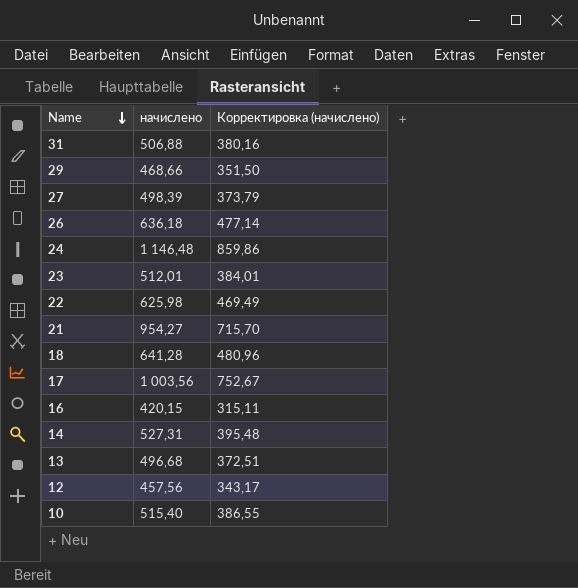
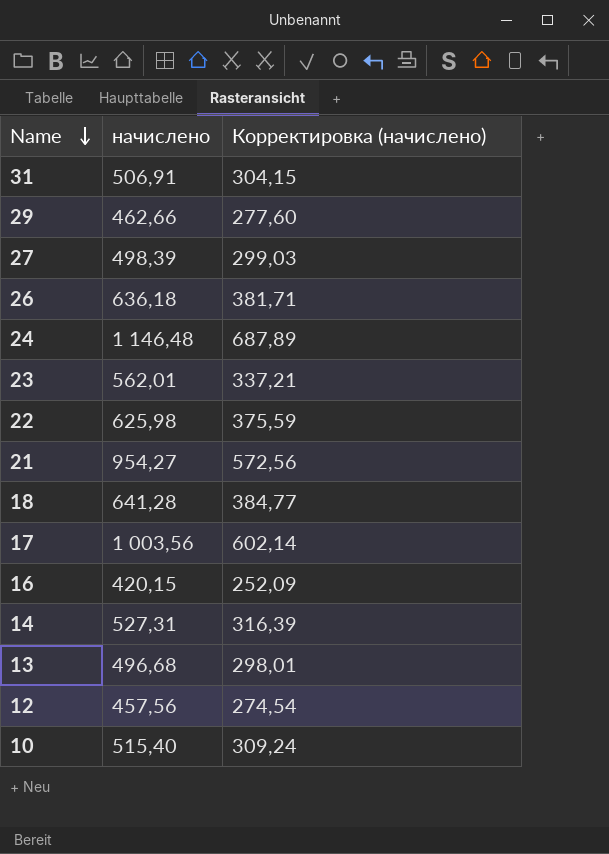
column Корректировка (начислено) | formula: [начислено] * 0,75 -> [начислено] * 0,6
31 | начислено: 506,88 -> 506,91
29 | начислено: 468,66 -> 462,66
23 | начислено: 512,01 -> 562,01

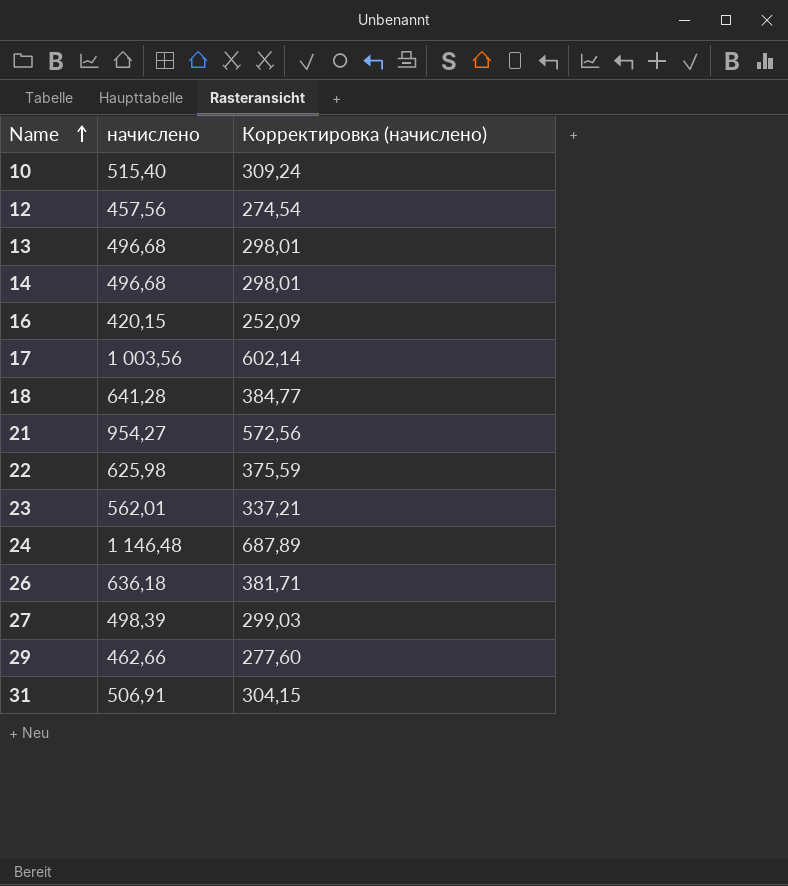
row order: Name descending -> Name ascending
14 | начислено: 527,31 -> 496,68
14 | Корректировка (начислено): 316,39 -> 298,01

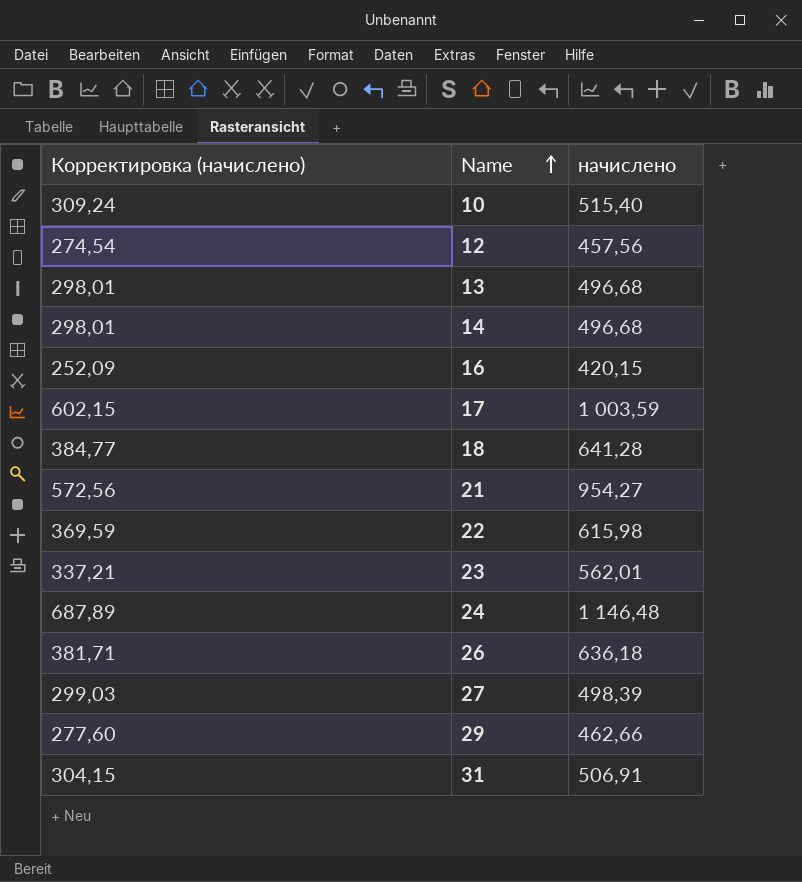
column Корректировка (начислено) | position: 3 -> 1
17 | Корректировка (начислено): 602,14 -> 602,15
17 | начислено: 1 003,56 -> 1 003,59
22 | Корректировка (начислено): 375,59 -> 369,59
22 | начислено: 625,98 -> 615,98

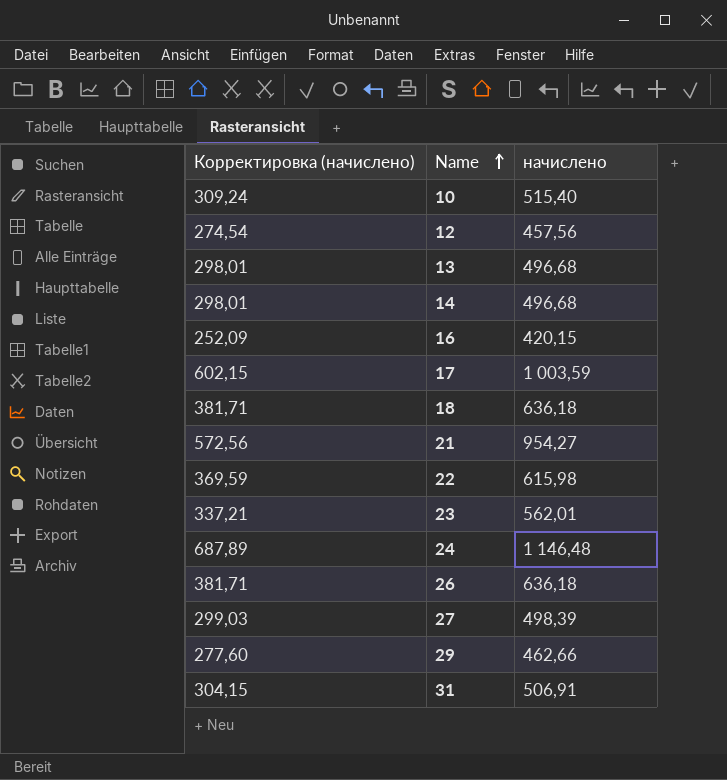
18 | Корректировка (начислено): 384,77 -> 381,71
18 | начислено: 641,28 -> 636,18

